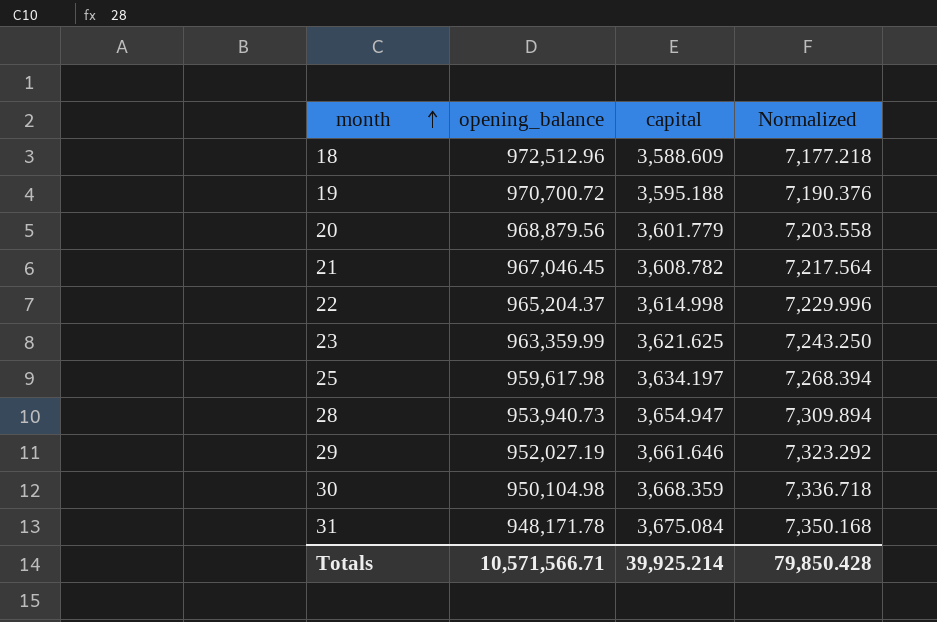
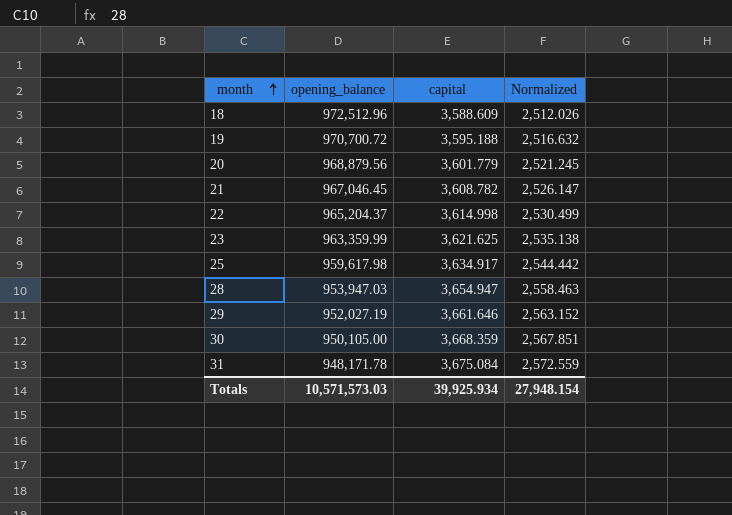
column Normalized | formula: [capital] * 2 -> [capital] * 0.7
25 | capital: 3,634.197 -> 3,634.917
28 | opening_balance: 953,940.73 -> 953,947.03
30 | opening_balance: 950,104.98 -> 950,105.00
Totals | opening_balance: 10,571,566.71 -> 10,571,573.03
Totals | capital: 39,925.214 -> 39,925.934
Totals | Normalized: 79,850.428 -> 27,948.154

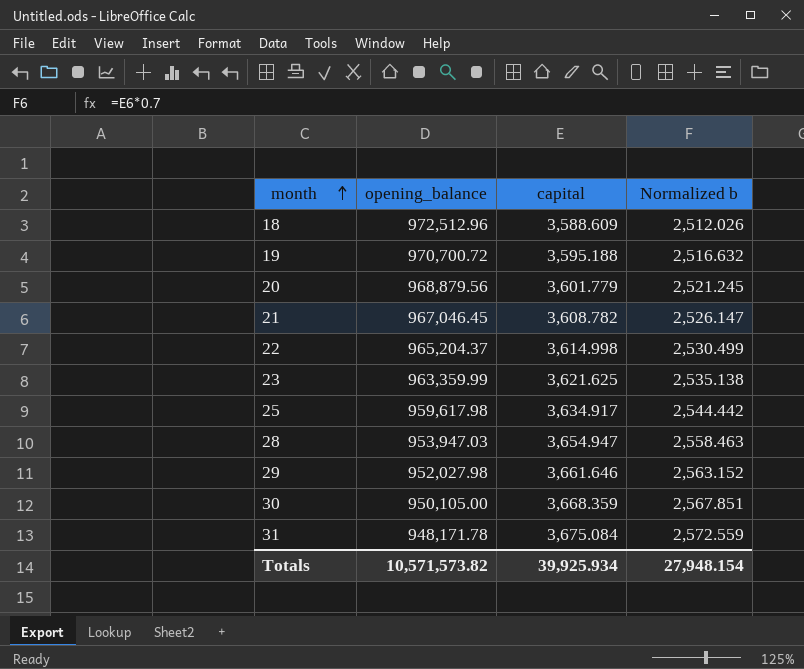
column name: Normalized -> Normalized b
29 | opening_balance: 952,027.19 -> 952,027.98
Totals | opening_balance: 10,571,573.03 -> 10,571,573.82

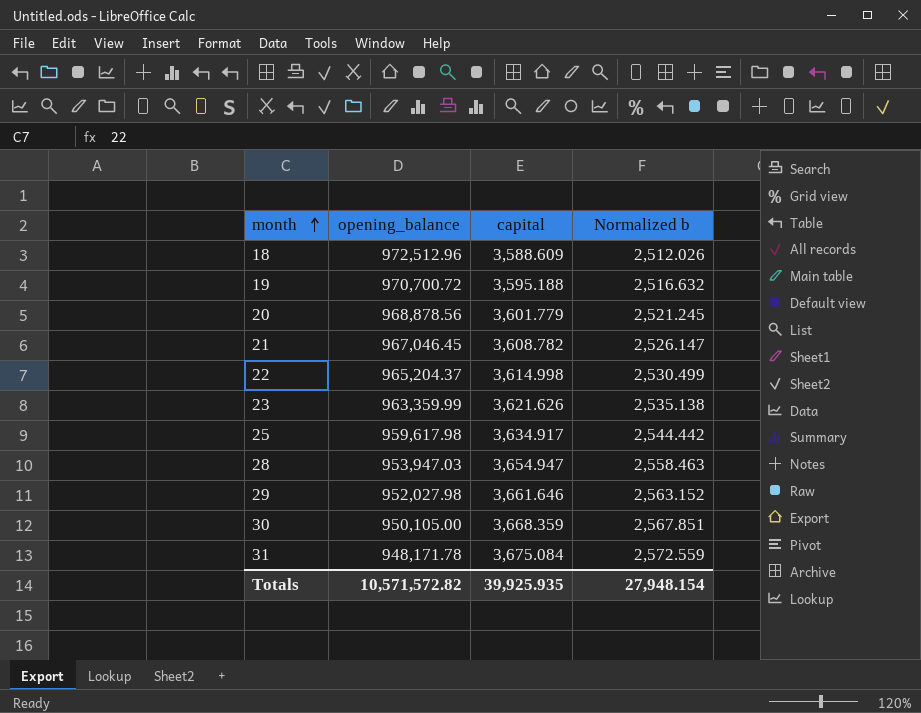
20 | opening_balance: 968,879.56 -> 968,878.56
23 | capital: 3,621.625 -> 3,621.626
Totals | opening_balance: 10,571,573.82 -> 10,571,572.82
Totals | capital: 39,925.934 -> 39,925.935

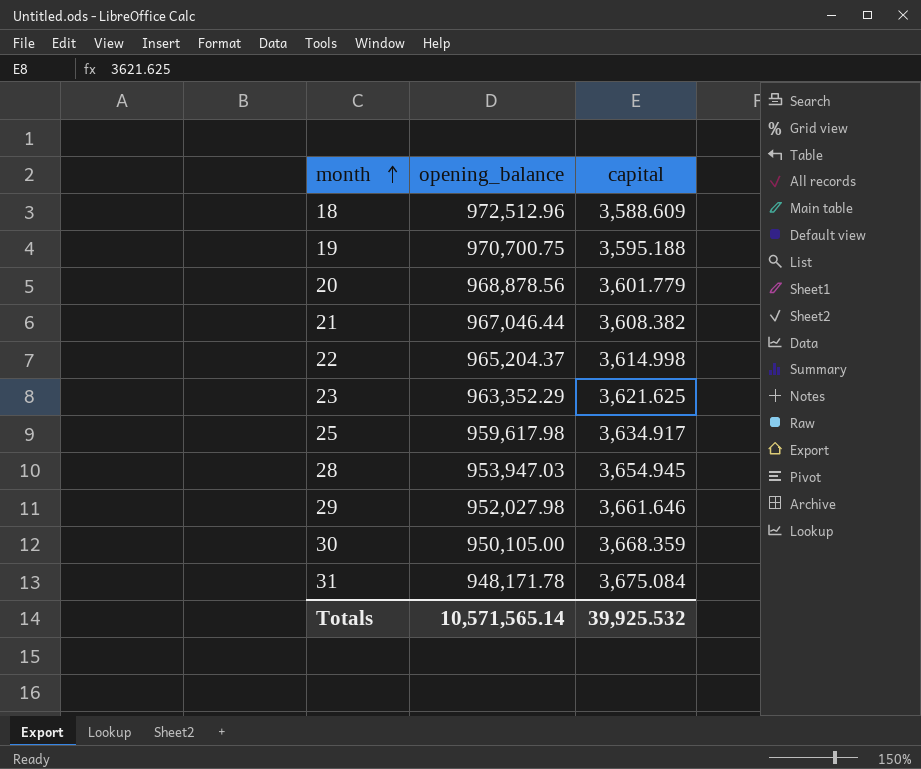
column Normalized b | formula: [capital] * 0.7 -> none
19 | opening_balance: 970,700.72 -> 970,700.75
21 | opening_balance: 967,046.45 -> 967,046.44
21 | capital: 3,608.782 -> 3,608.382
23 | opening_balance: 963,359.99 -> 963,352.29
23 | capital: 3,621.626 -> 3,621.625
28 | capital: 3,654.947 -> 3,654.945
Totals | opening_balance: 10,571,572.82 -> 10,571,565.14
Totals | capital: 39,925.935 -> 39,925.532

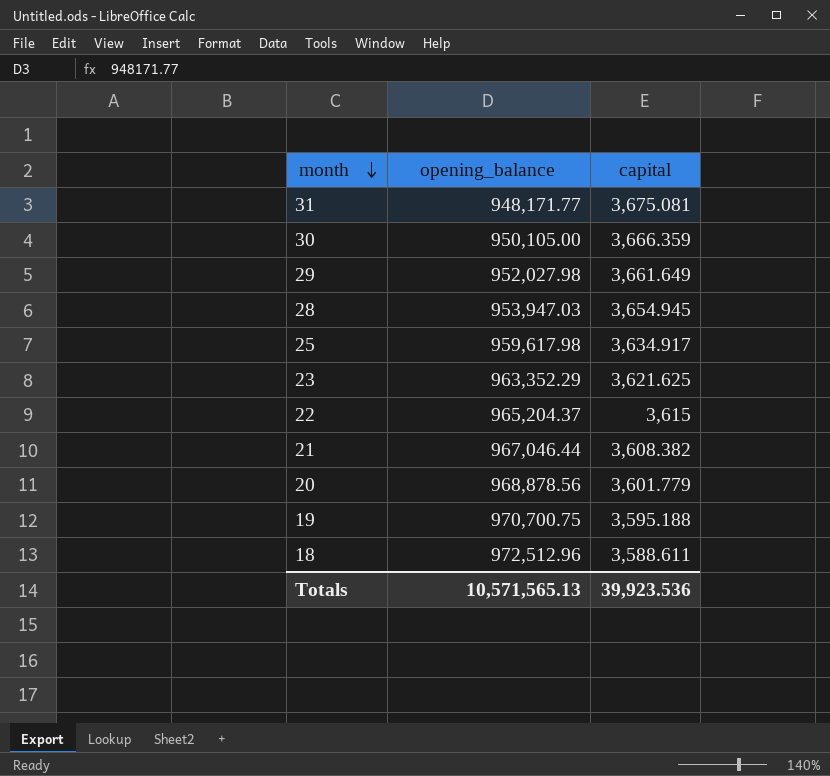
row order: month ascending -> month descending
31 | opening_balance: 948,171.78 -> 948,171.77
31 | capital: 3,675.084 -> 3,675.081
30 | capital: 3,668.359 -> 3,666.359
29 | capital: 3,661.646 -> 3,661.649
22 | capital: 3,614.998 -> 3,615
18 | capital: 3,588.609 -> 3,588.611
Totals | opening_balance: 10,571,565.14 -> 10,571,565.13
Totals | capital: 39,925.532 -> 39,923.536

